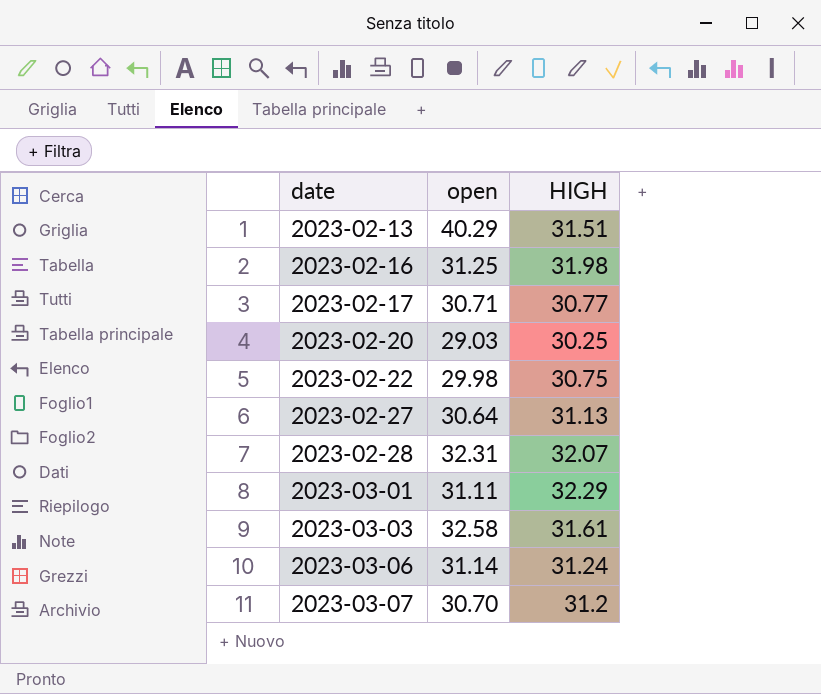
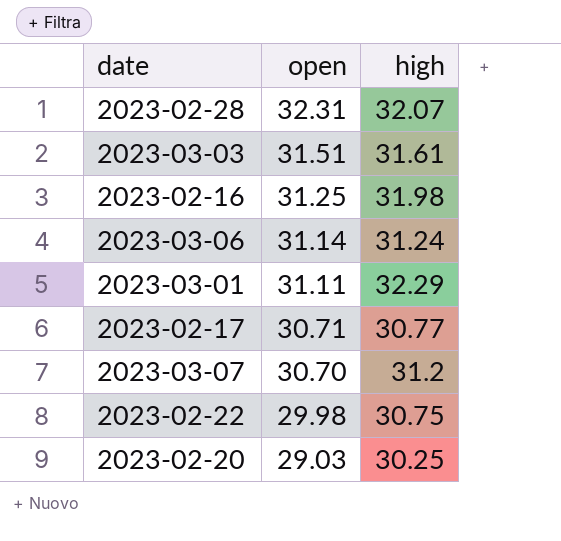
row order: date ascending -> open descending
column name: HIGH -> high
row 2023-02-13: 40.29 | 31.51 -> none
row 2023-02-27: 30.64 | 31.13 -> none
2023-03-03 | open: 32.58 -> 31.51

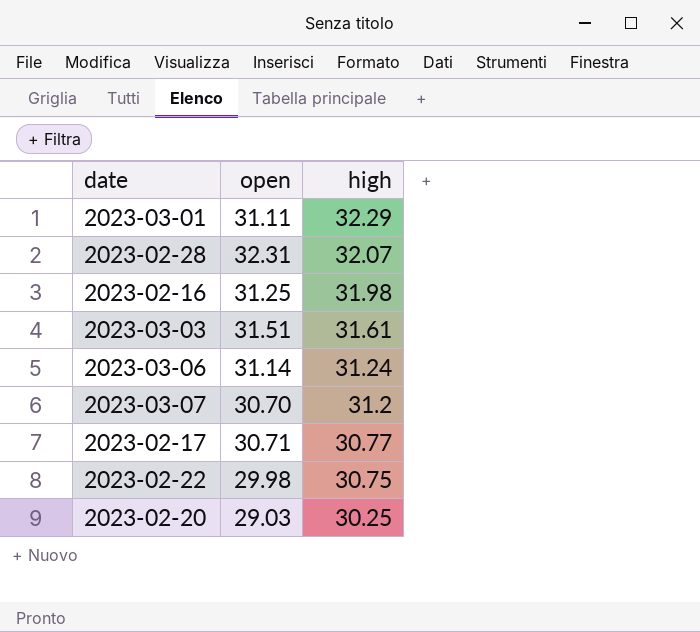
row order: open descending -> high descending

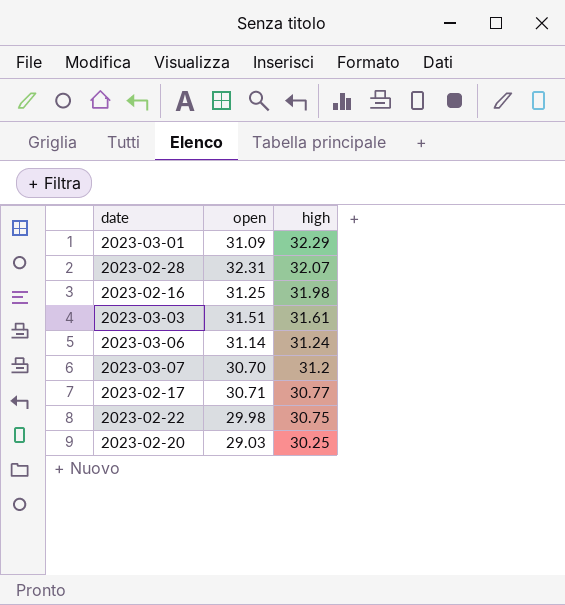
2023-03-01 | open: 31.11 -> 31.09

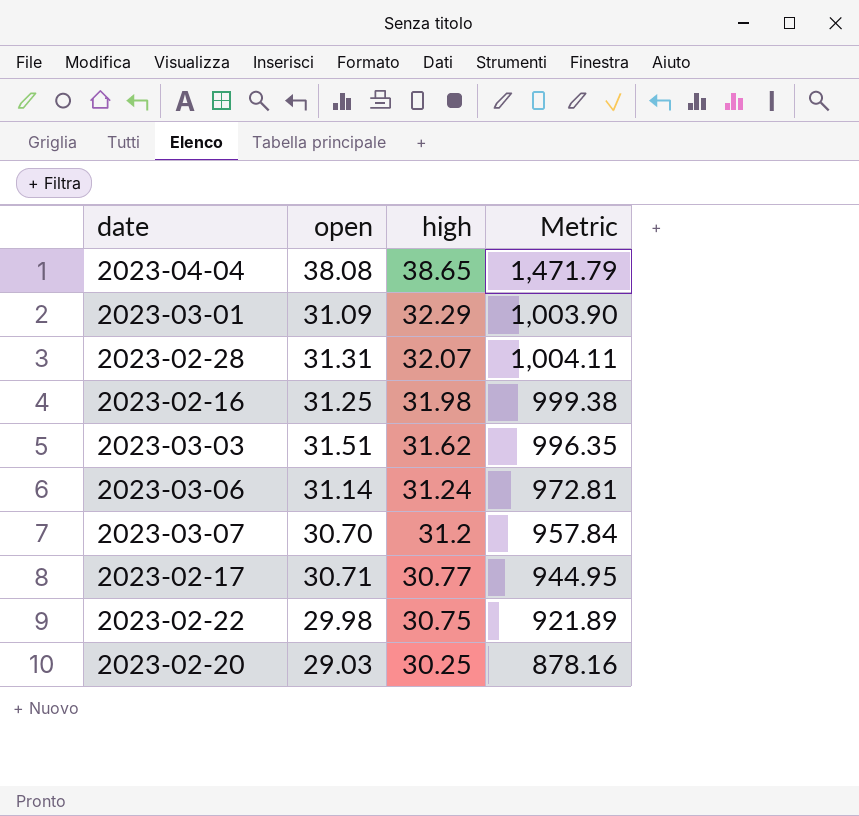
column Metric | formula: none -> [open] * [high]
row 2023-04-04: none -> 38.08 | 38.65 | 1,471.79
2023-02-28 | open: 32.31 -> 31.31
2023-03-03 | high: 31.61 -> 31.62

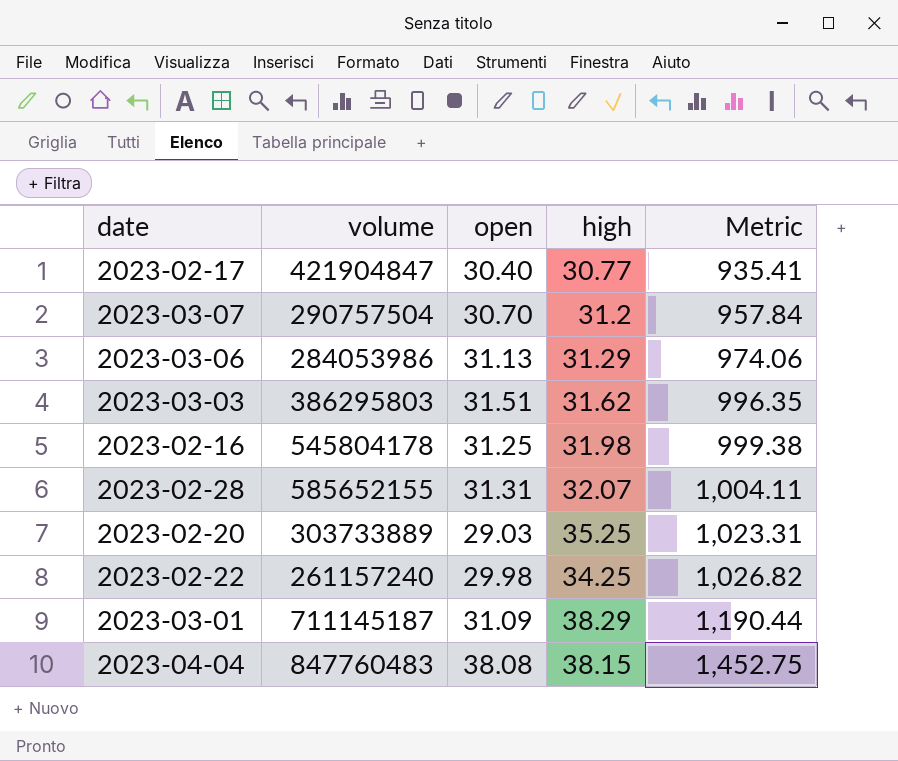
row order: high descending -> Metric ascending
column volume | position: none -> 2
2023-02-17 | open: 30.71 -> 30.40
2023-02-17 | Metric: 944.95 -> 935.41
2023-03-06 | open: 31.14 -> 31.13
2023-03-06 | high: 31.24 -> 31.29
2023-03-06 | Metric: 972.81 -> 974.06
2023-02-20 | high: 30.25 -> 35.25
2023-02-20 | Metric: 878.16 -> 1,023.31
2023-02-22 | high: 30.75 -> 34.25
2023-02-22 | Metric: 921.89 -> 1,026.82
2023-03-01 | high: 32.29 -> 38.29
2023-03-01 | Metric: 1,003.90 -> 1,190.44
2023-04-04 | high: 38.65 -> 38.15
2023-04-04 | Metric: 1,471.79 -> 1,452.75

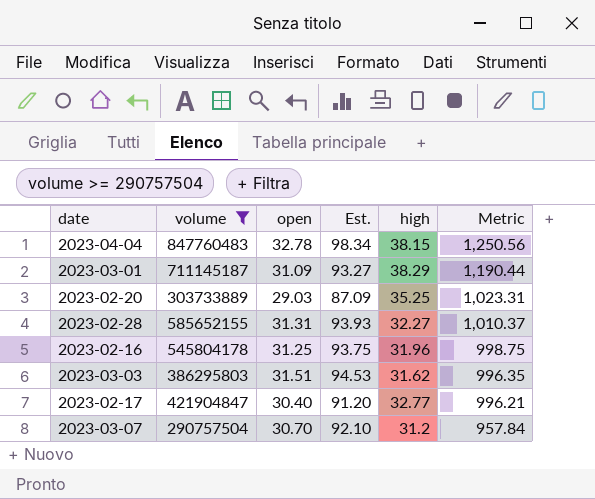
filter: none -> volume >= 290757504
row order: Metric ascending -> Metric descending
column Est. | formula: none -> [open] * 3
2023-04-04 | open: 38.08 -> 32.78
2023-04-04 | Metric: 1,452.75 -> 1,250.56
2023-02-28 | high: 32.07 -> 32.27
2023-02-28 | Metric: 1,004.11 -> 1,010.37
2023-02-16 | high: 31.98 -> 31.96
2023-02-16 | Metric: 999.38 -> 998.75
2023-02-17 | high: 30.77 -> 32.77
2023-02-17 | Metric: 935.41 -> 996.21

